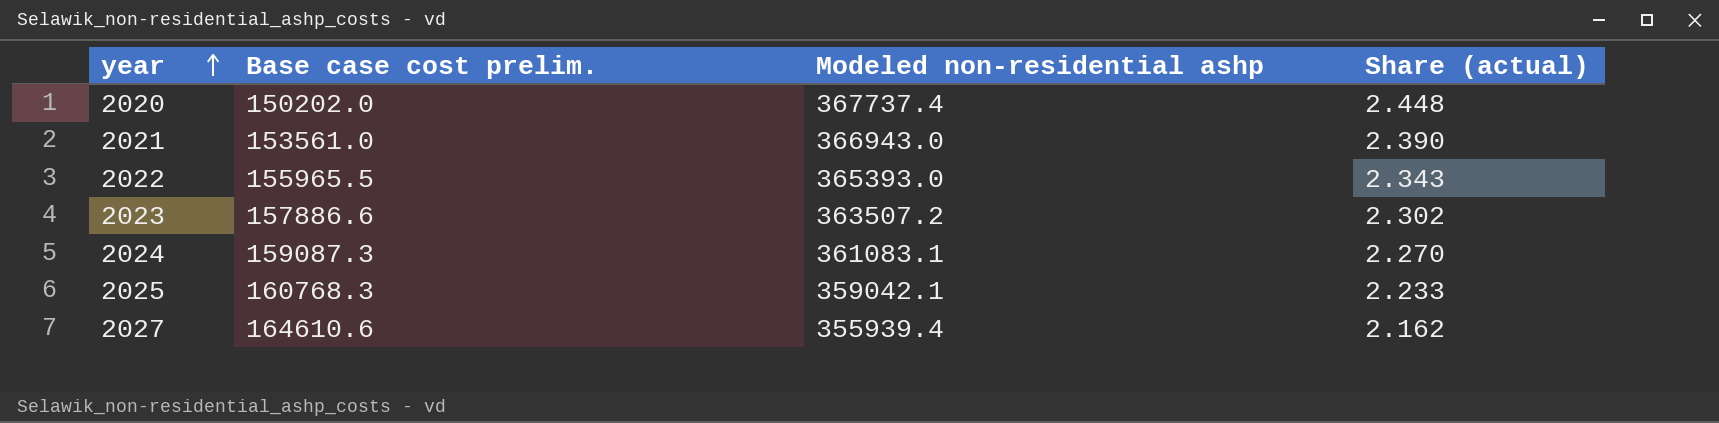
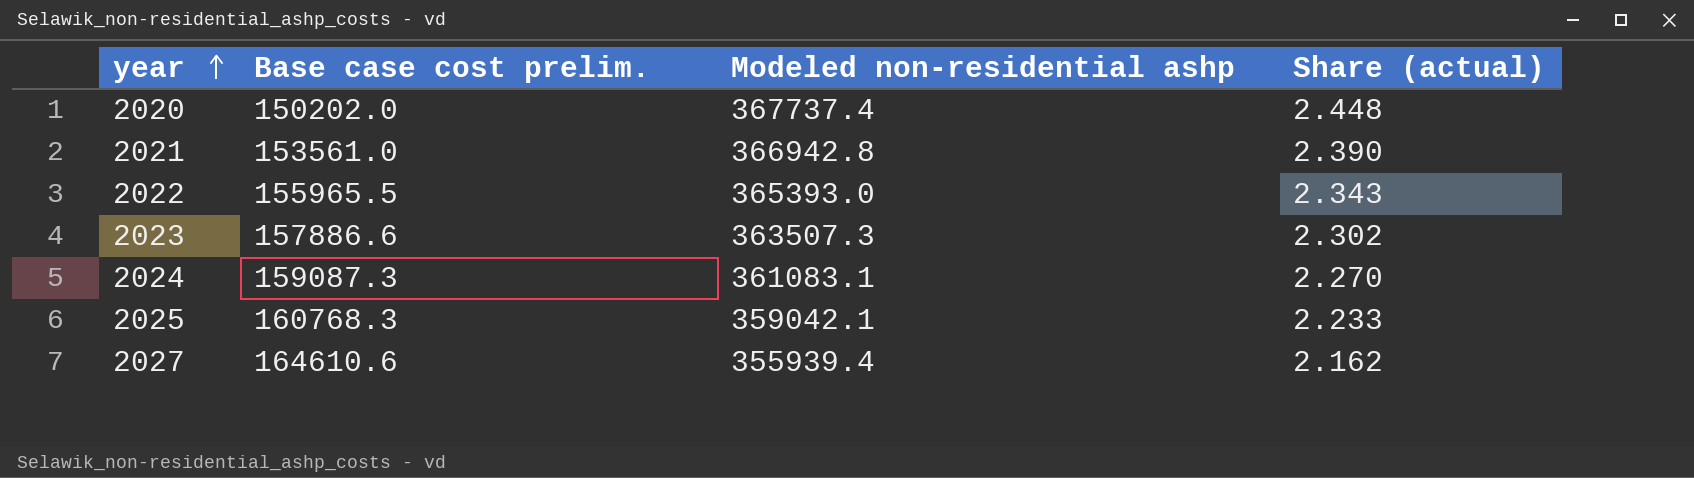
2021 | Modeled non-residential ashp: 366943.0 -> 366942.8
2023 | Modeled non-residential ashp: 363507.2 -> 363507.3

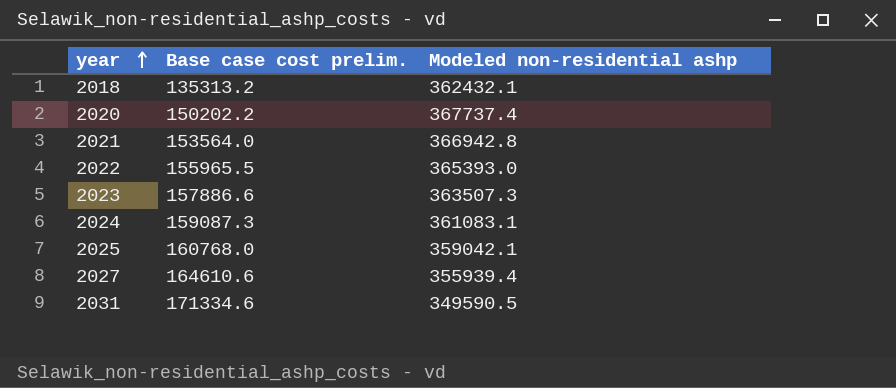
column Share (actual) | formula: [Modeled non-residential ashp] / [Base case cost prelim.] -> none
row 2018: none -> 135313.2 | 362432.1
2020 | Base case cost prelim.: 150202.0 -> 150202.2
2021 | Base case cost prelim.: 153561.0 -> 153564.0
2025 | Base case cost prelim.: 160768.3 -> 160768.0
row 2031: none -> 171334.6 | 349590.5

